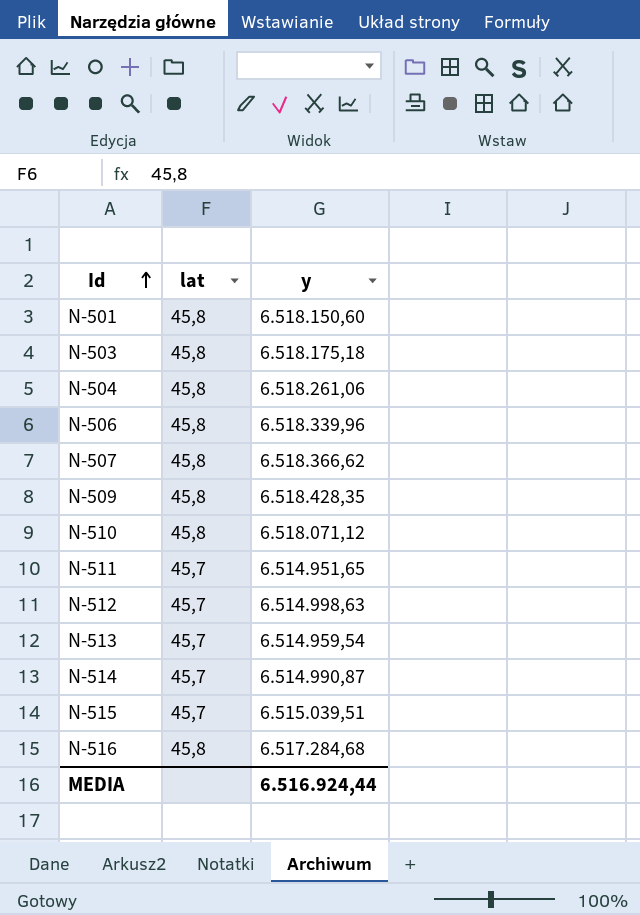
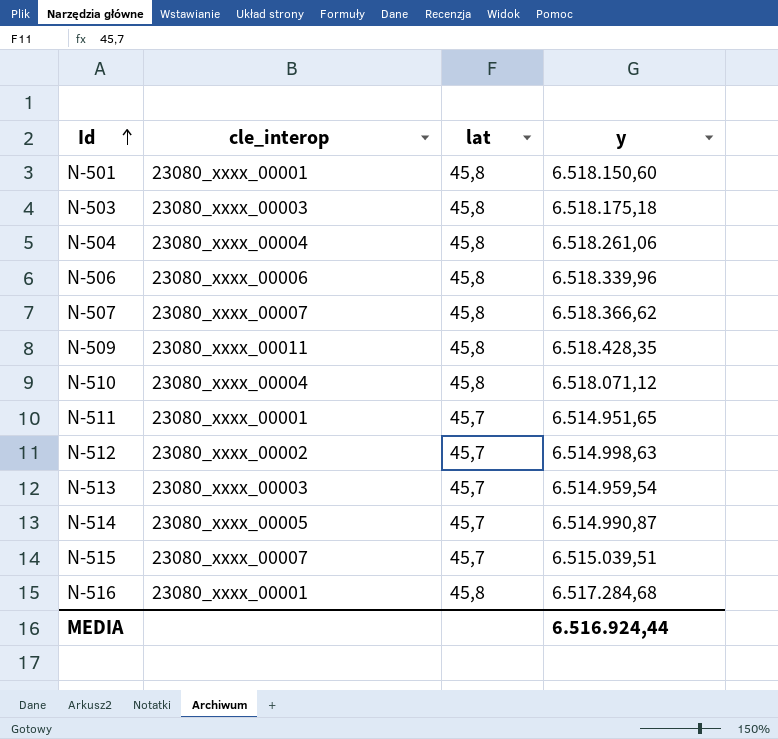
column cle_interop | position: none -> 2

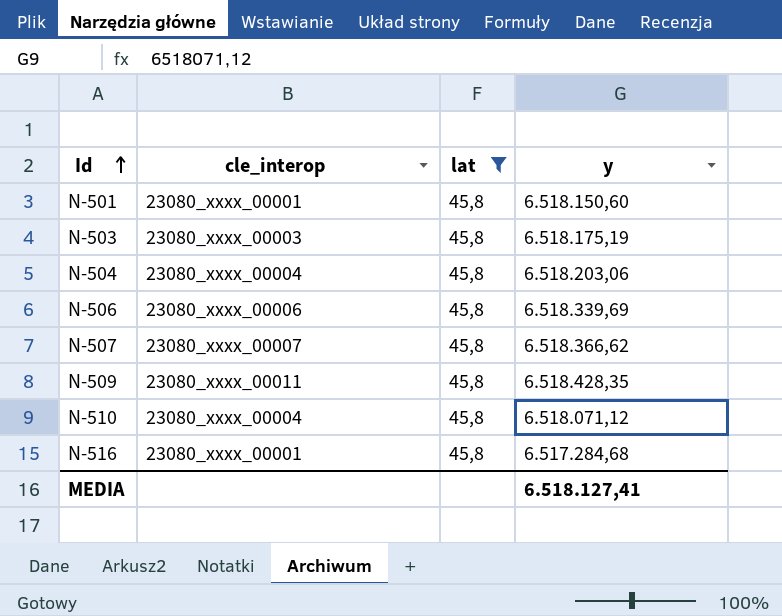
filter: none -> lat = 45,8
N-503 | y: 6.518.175,18 -> 6.518.175,19
N-504 | y: 6.518.261,06 -> 6.518.203,06
N-506 | y: 6.518.339,96 -> 6.518.339,69
MEDIA | y: 6.516.924,44 -> 6.518.127,41

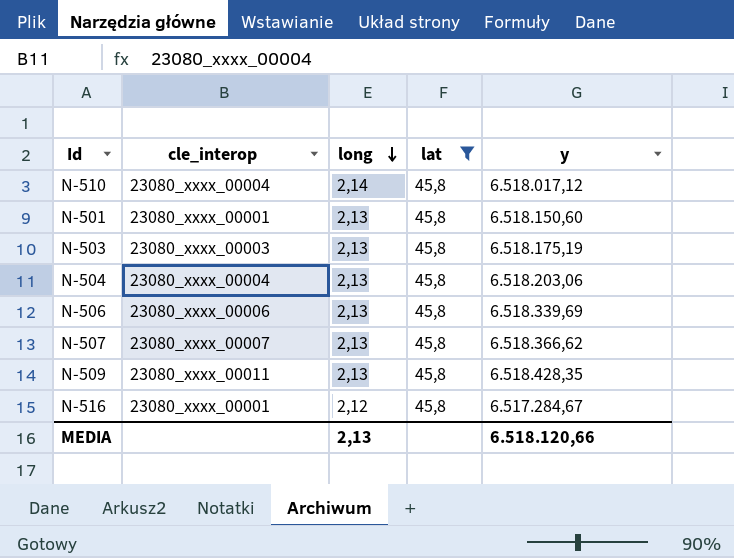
row order: Id ascending -> long descending
column long | position: none -> 3
N-510 | y: 6.518.071,12 -> 6.518.017,12
N-516 | y: 6.517.284,68 -> 6.517.284,67
MEDIA | y: 6.518.127,41 -> 6.518.120,66

